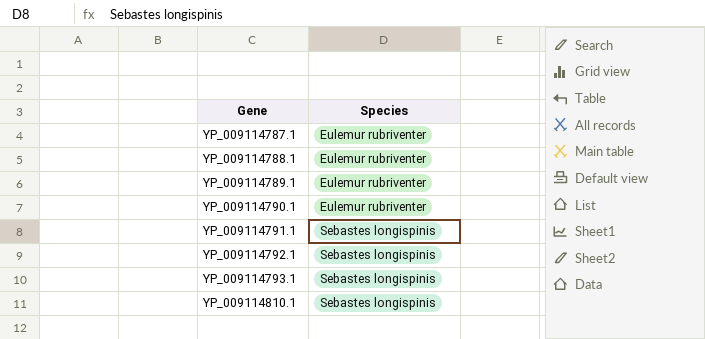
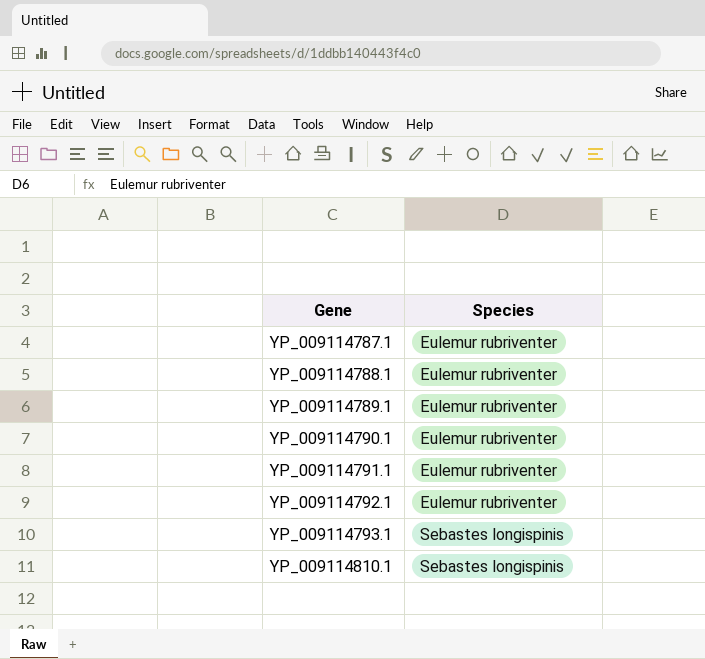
YP_009114791.1 | Species: Sebastes longispinis -> Eulemur rubriventer
YP_009114792.1 | Species: Sebastes longispinis -> Eulemur rubriventer

